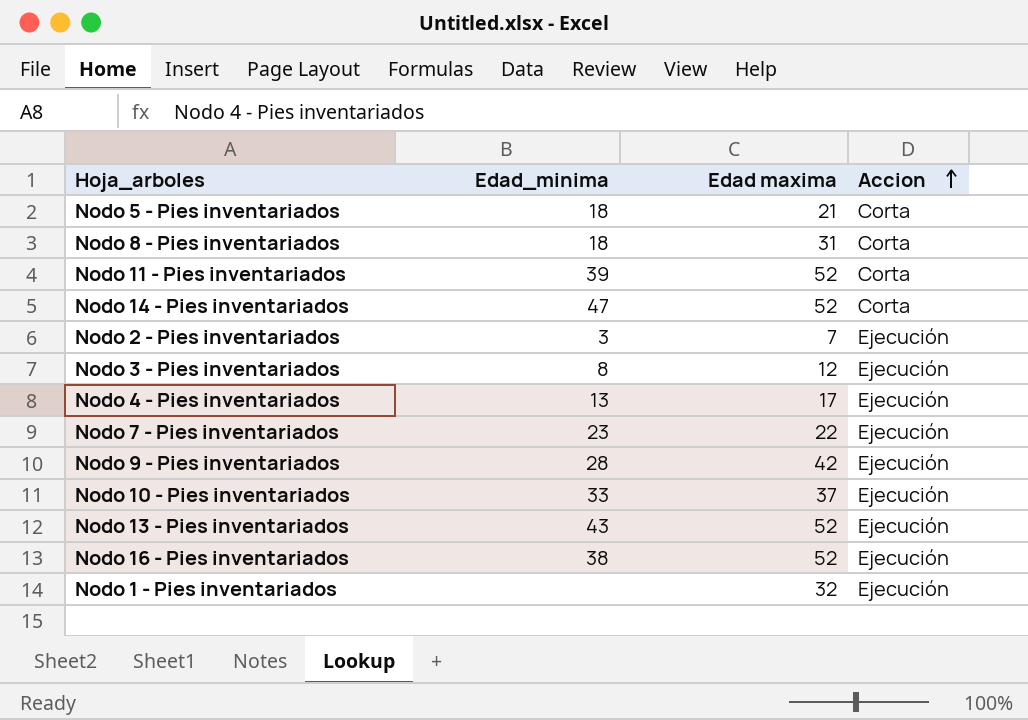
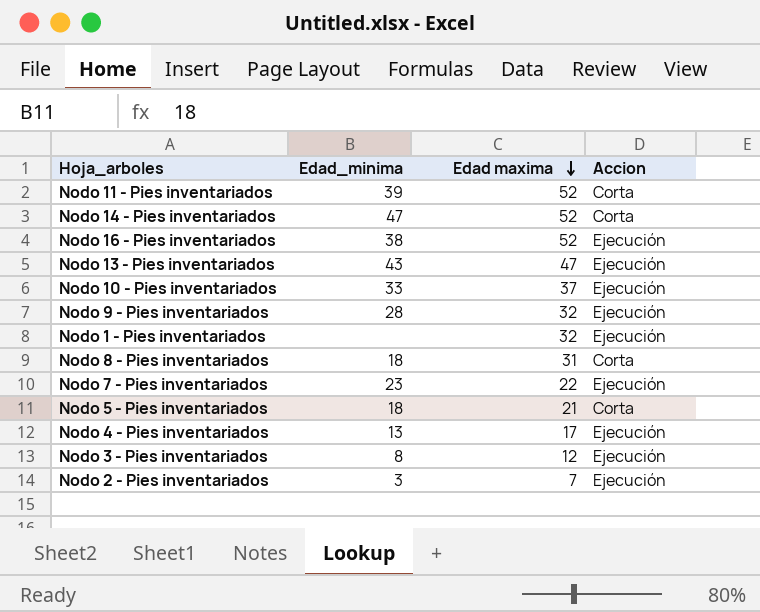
row order: Accion ascending -> Edad maxima descending
Nodo 13 - Pies inventariados | Edad maxima: 52 -> 47
Nodo 9 - Pies inventariados | Edad maxima: 42 -> 32

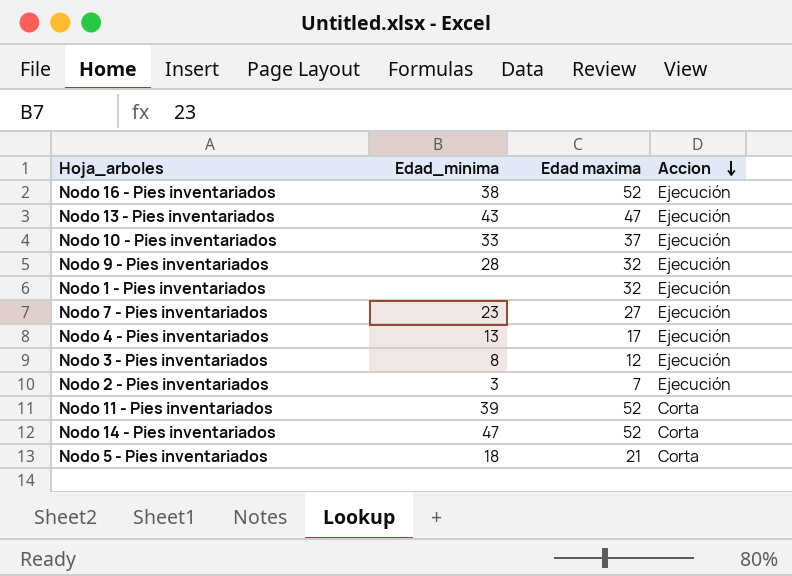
row order: Edad maxima descending -> Accion descending
row Nodo 8 - Pies inventariados: 18 | 31 | Corta -> none
Nodo 7 - Pies inventariados | Edad maxima: 22 -> 27

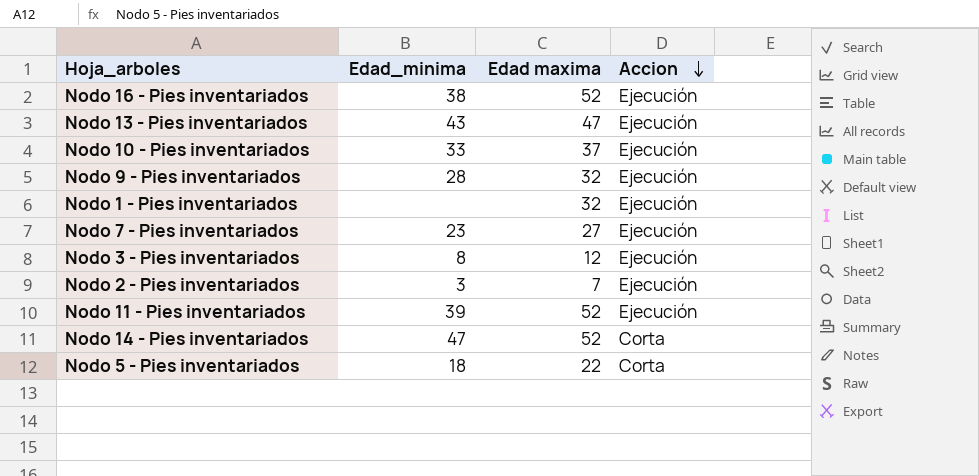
row Nodo 4 - Pies inventariados: 13 | 17 | Ejecución -> none
Nodo 11 - Pies inventariados | Accion: Corta -> Ejecución
Nodo 5 - Pies inventariados | Edad maxima: 21 -> 22

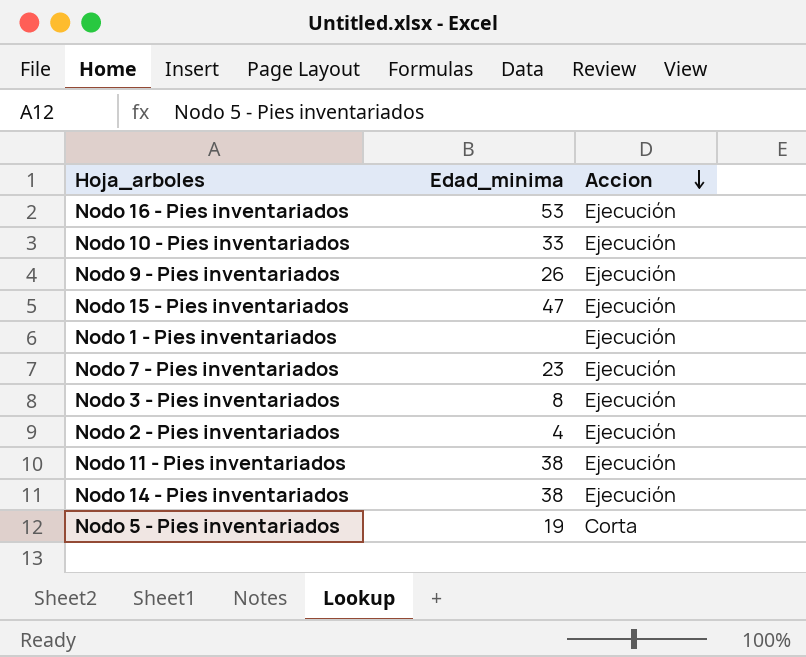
column Edad maxima | position: 3 -> none
row Nodo 13 - Pies inventariados: 43 | 47 | Ejecución -> none
Nodo 16 - Pies inventariados | Edad_minima: 38 -> 53
Nodo 9 - Pies inventariados | Edad_minima: 28 -> 26
row Nodo 15 - Pies inventariados: none -> 47 | Ejecución
Nodo 2 - Pies inventariados | Edad_minima: 3 -> 4
Nodo 11 - Pies inventariados | Edad_minima: 39 -> 38
Nodo 14 - Pies inventariados | Edad_minima: 47 -> 38
Nodo 14 - Pies inventariados | Accion: Corta -> Ejecución
Nodo 5 - Pies inventariados | Edad_minima: 18 -> 19

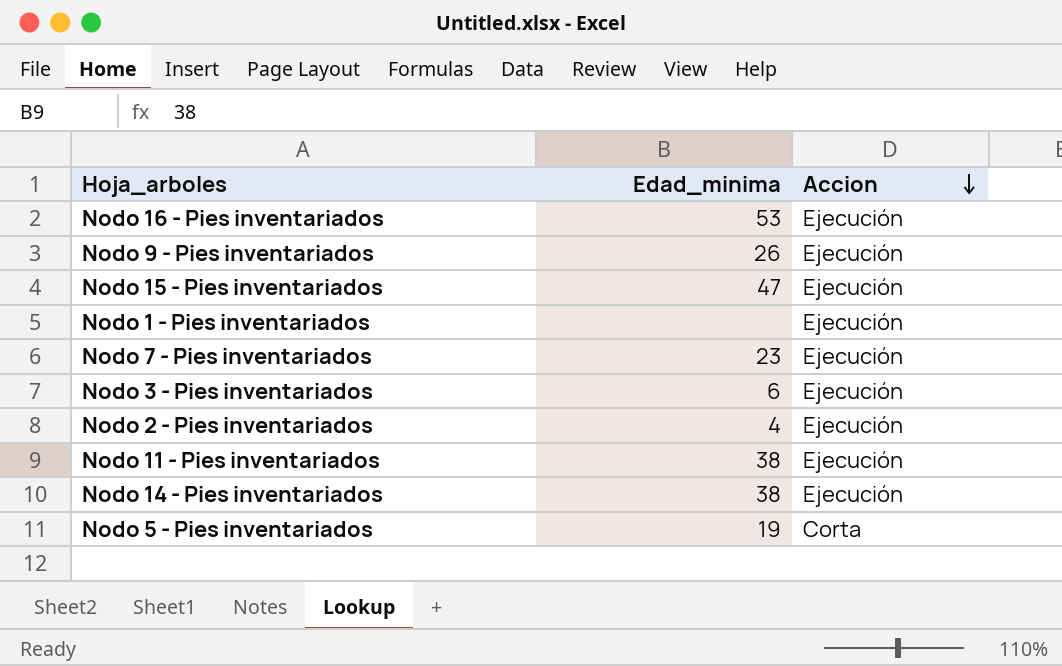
row Nodo 10 - Pies inventariados: 33 | Ejecución -> none
Nodo 3 - Pies inventariados | Edad_minima: 8 -> 6

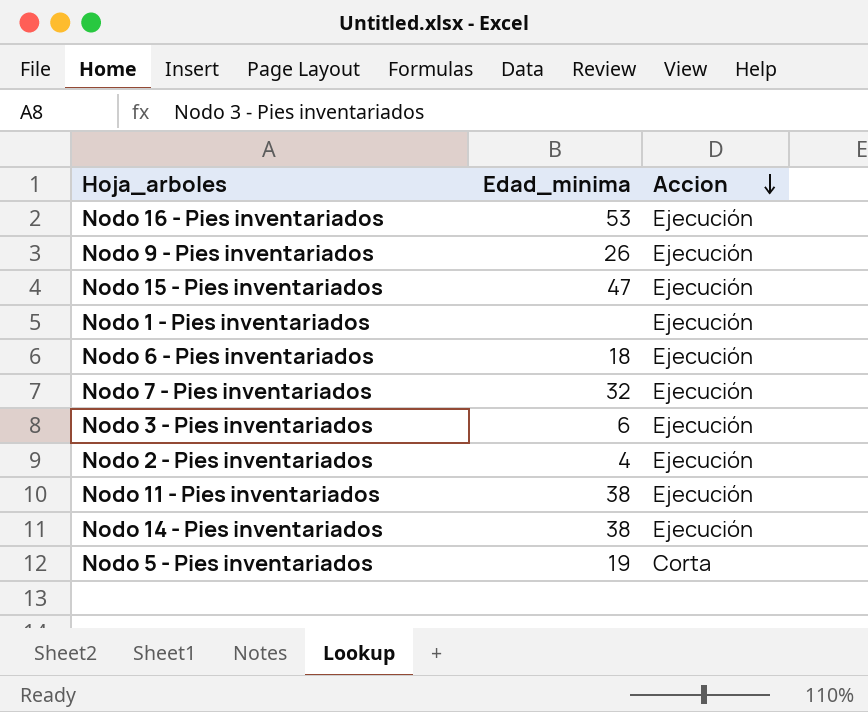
row Nodo 6 - Pies inventariados: none -> 18 | Ejecución
Nodo 7 - Pies inventariados | Edad_minima: 23 -> 32

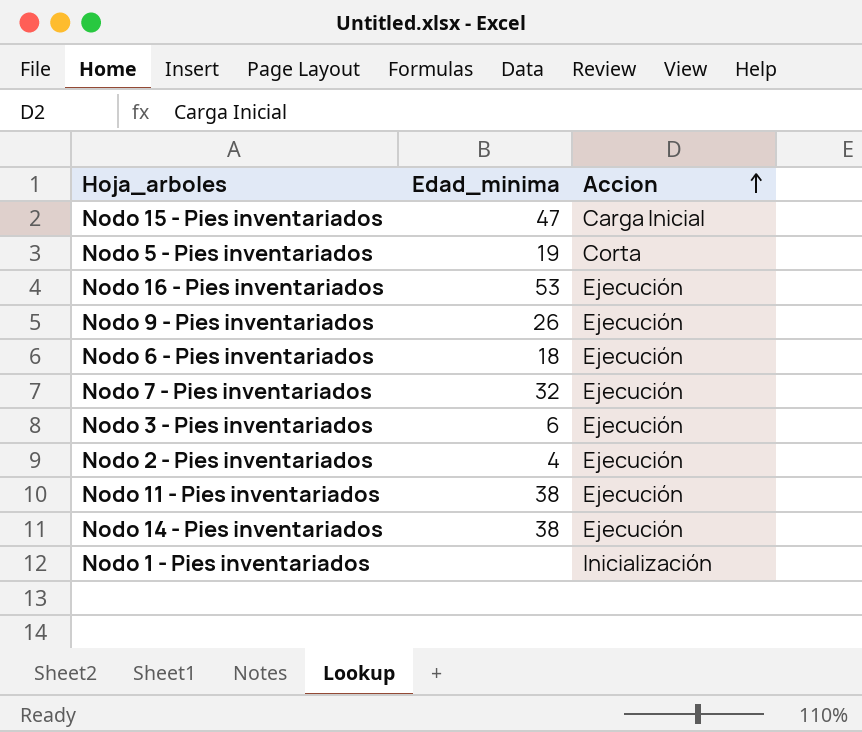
row order: Accion descending -> Accion ascending
Nodo 15 - Pies inventariados | Accion: Ejecución -> Carga Inicial
Nodo 1 - Pies inventariados | Accion: Ejecución -> Inicialización

